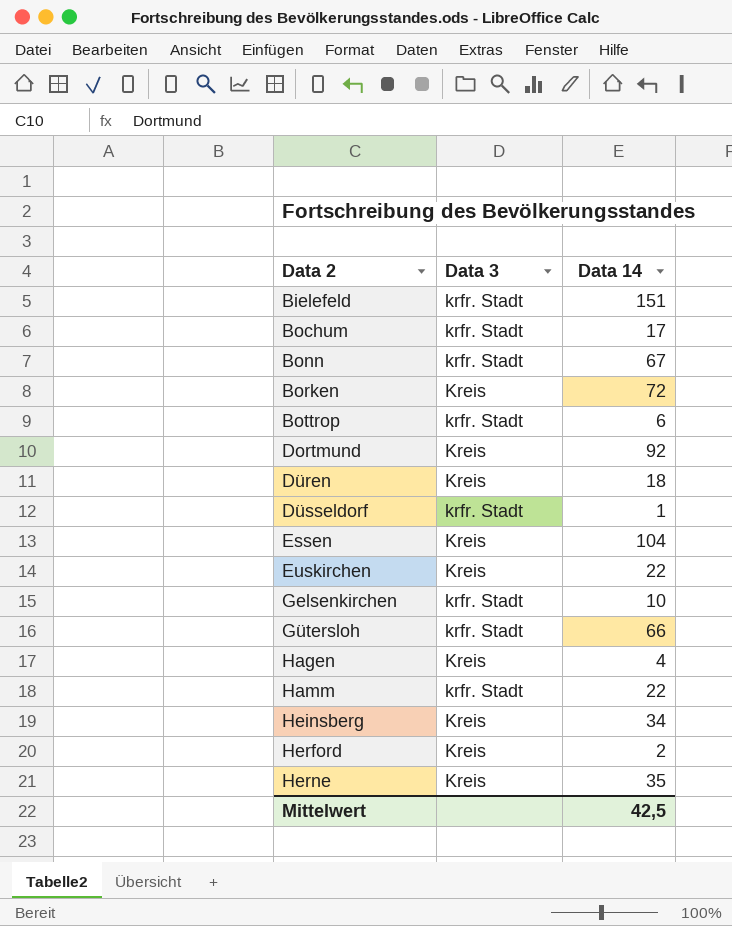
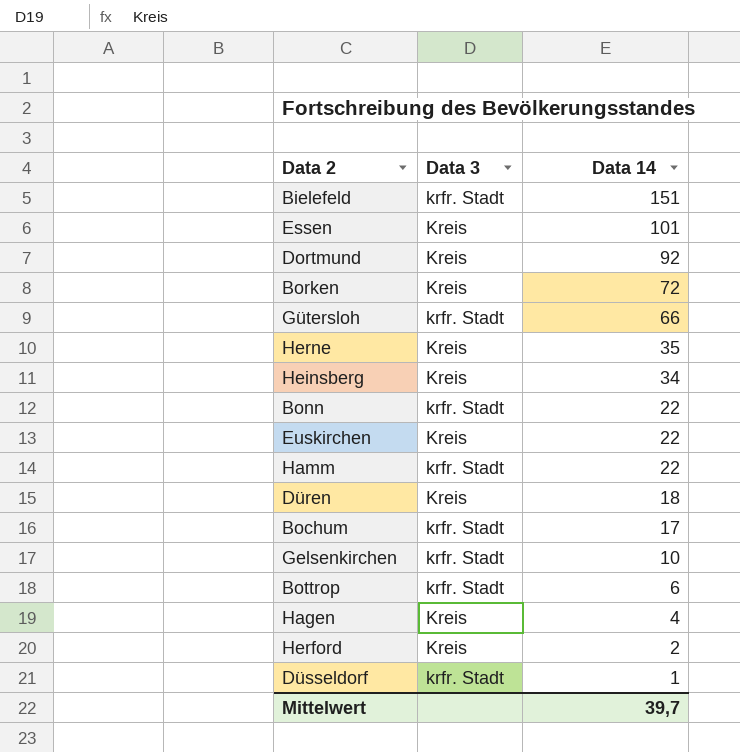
row order: Data 2 ascending -> Data 14 descending
Essen | Data 14: 104 -> 101
Bonn | Data 14: 67 -> 22
Mittelwert | Data 14: 42,5 -> 39,7

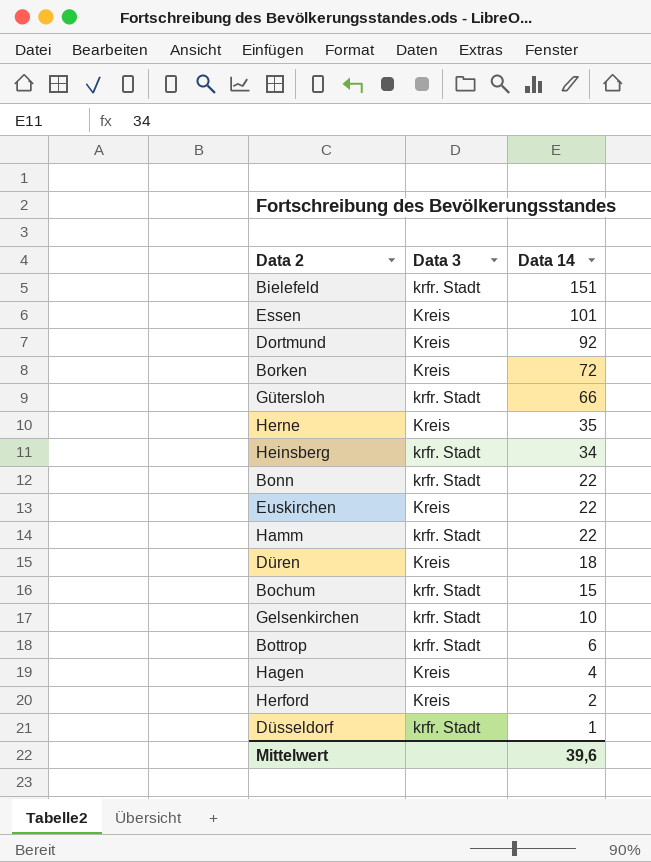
Heinsberg | Data 3: Kreis -> krfr. Stadt
Bochum | Data 14: 17 -> 15
Mittelwert | Data 14: 39,7 -> 39,6

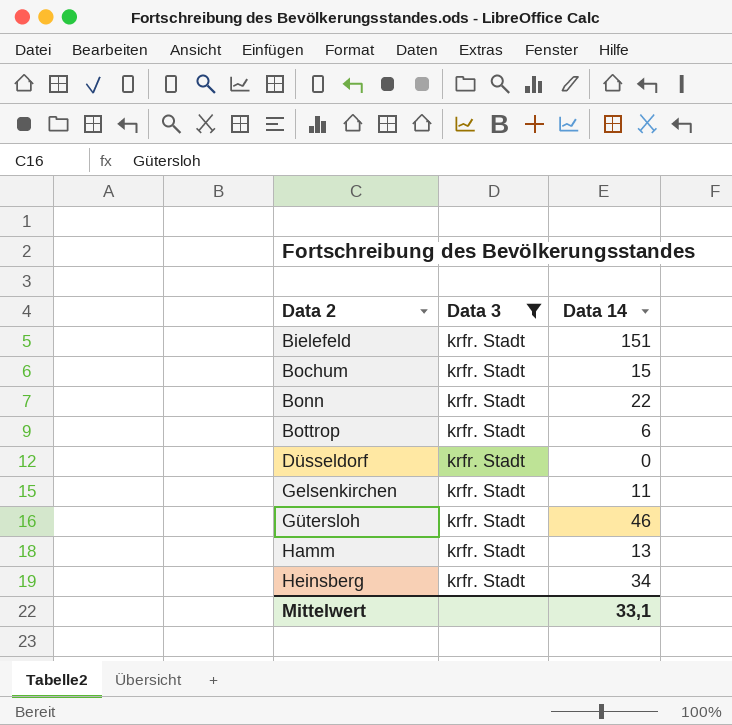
filter: none -> Data 3 = krfr. Stadt
row order: Data 14 descending -> Data 2 ascending
Düsseldorf | Data 14: 1 -> 0
Gelsenkirchen | Data 14: 10 -> 11
Gütersloh | Data 14: 66 -> 46
Hamm | Data 14: 22 -> 13
Mittelwert | Data 14: 39,6 -> 33,1

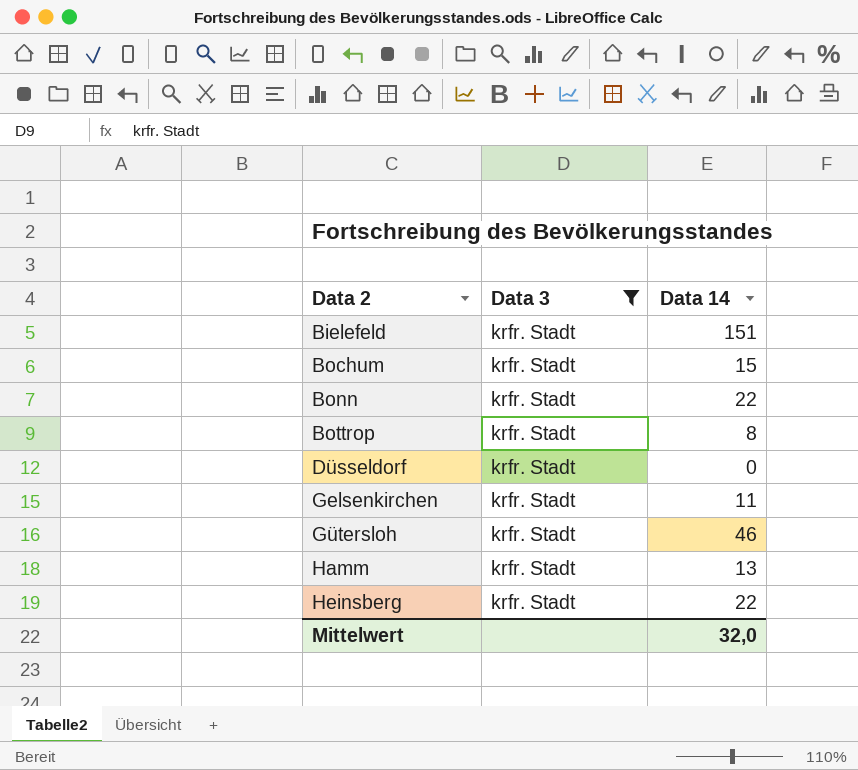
Bottrop | Data 14: 6 -> 8
Heinsberg | Data 14: 34 -> 22
Mittelwert | Data 14: 33,1 -> 32,0

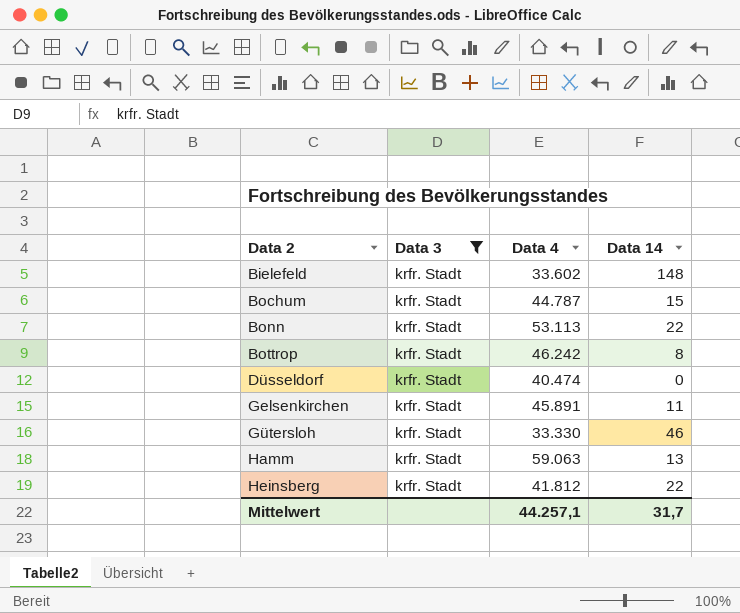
column Data 4 | position: none -> 3
Bielefeld | Data 14: 151 -> 148
Mittelwert | Data 14: 32,0 -> 31,7

